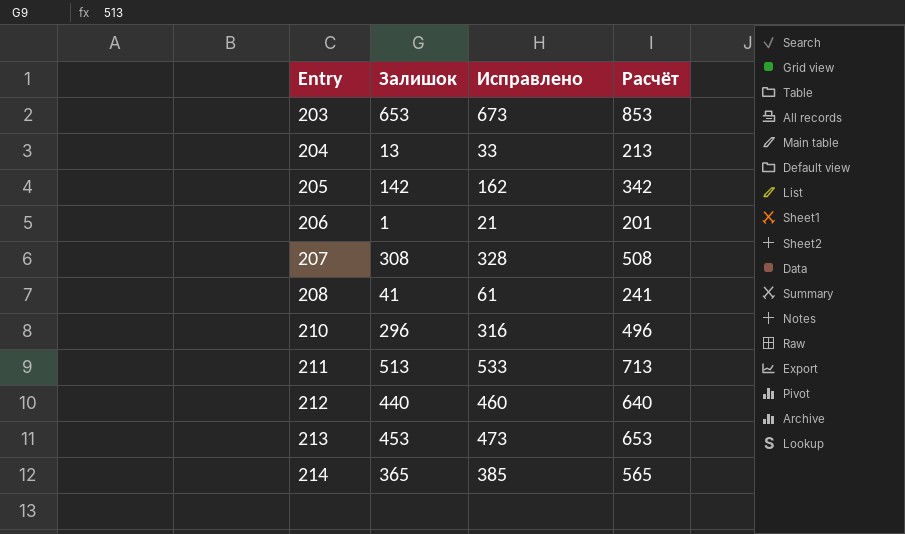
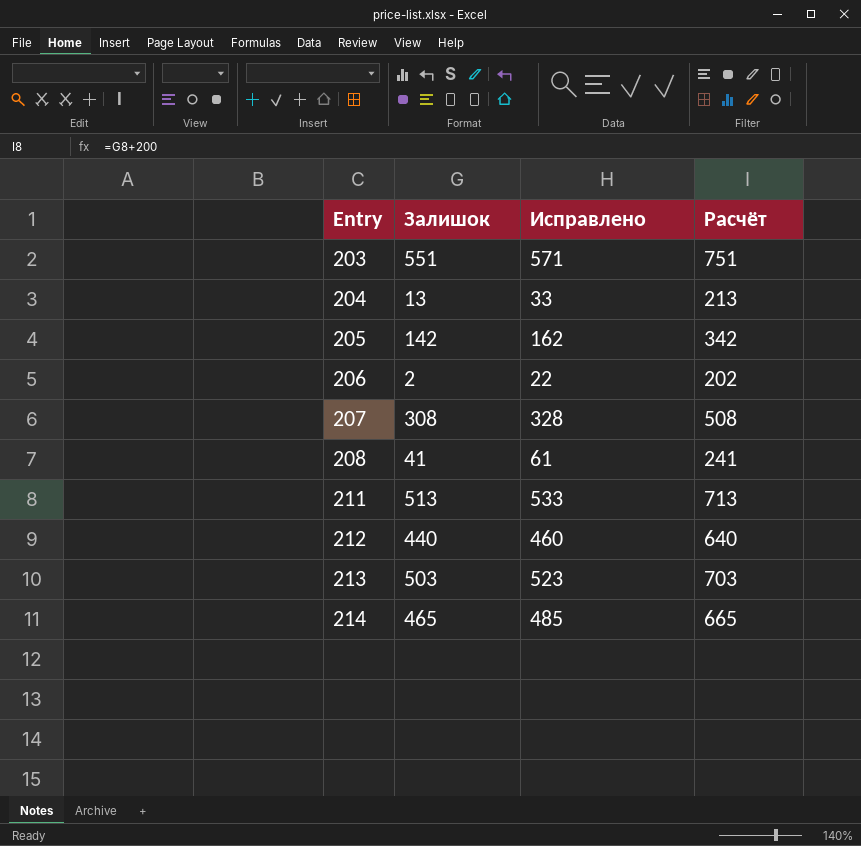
row 210: 296 | 316 | 496 -> none
203 | Залишок: 653 -> 551
203 | Исправлено: 673 -> 571
203 | Расчёт: 853 -> 751
206 | Залишок: 1 -> 2
206 | Исправлено: 21 -> 22
206 | Расчёт: 201 -> 202
213 | Залишок: 453 -> 503
213 | Исправлено: 473 -> 523
213 | Расчёт: 653 -> 703
214 | Залишок: 365 -> 465
214 | Исправлено: 385 -> 485
214 | Расчёт: 565 -> 665

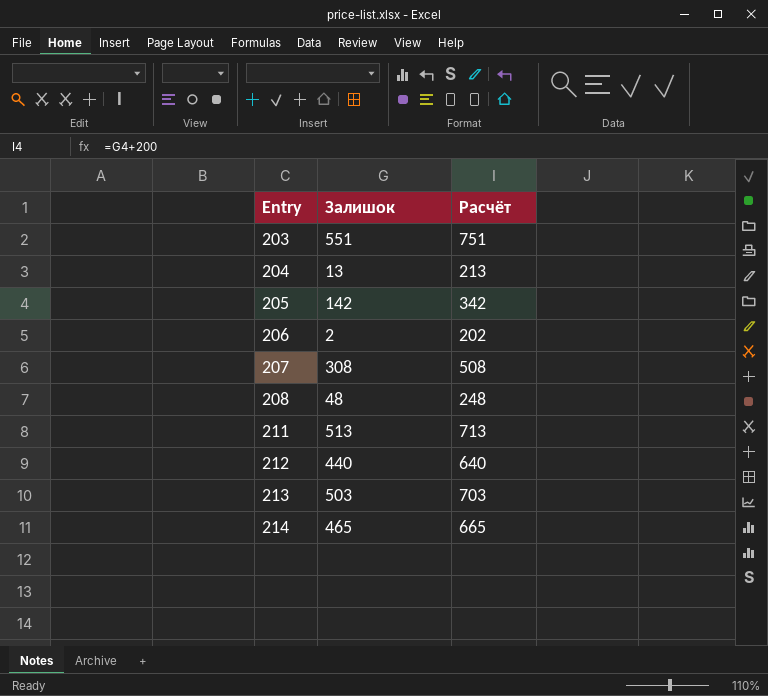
column Исправлено | formula: [Залишок] + 20 -> none
208 | Залишок: 41 -> 48
208 | Расчёт: 241 -> 248

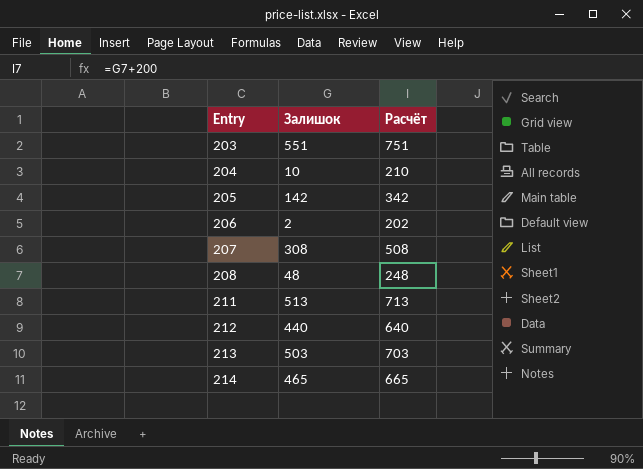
204 | Залишок: 13 -> 10
204 | Расчёт: 213 -> 210

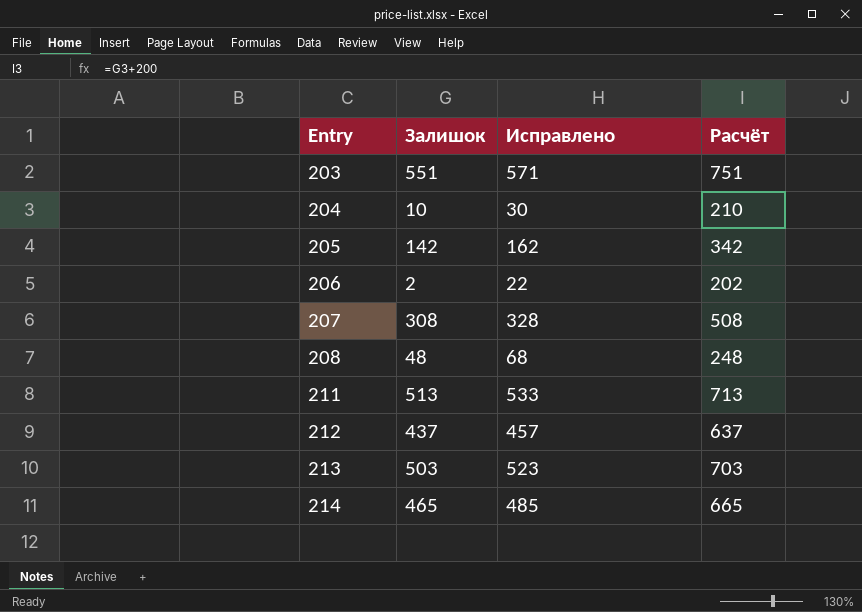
column Исправлено | formula: none -> [Залишок] + 20
212 | Залишок: 440 -> 437
212 | Расчёт: 640 -> 637

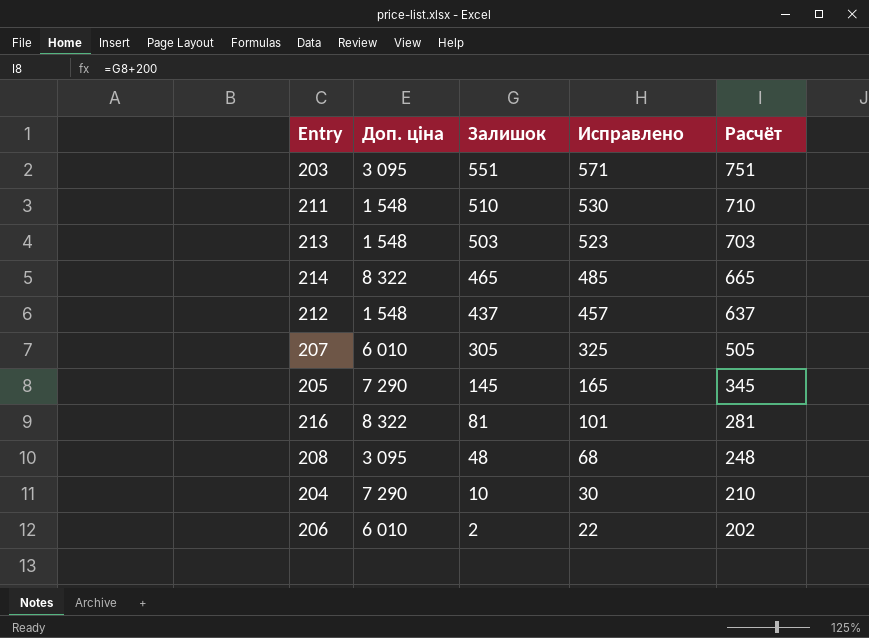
row order: Entry ascending -> Залишок descending
column Доп. ціна | position: none -> 2
211 | Залишок: 513 -> 510
211 | Исправлено: 533 -> 530
211 | Расчёт: 713 -> 710
207 | Залишок: 308 -> 305
207 | Исправлено: 328 -> 325
207 | Расчёт: 508 -> 505
205 | Залишок: 142 -> 145
205 | Исправлено: 162 -> 165
205 | Расчёт: 342 -> 345
row 216: none -> 8 322 | 81 | 101 | 281

